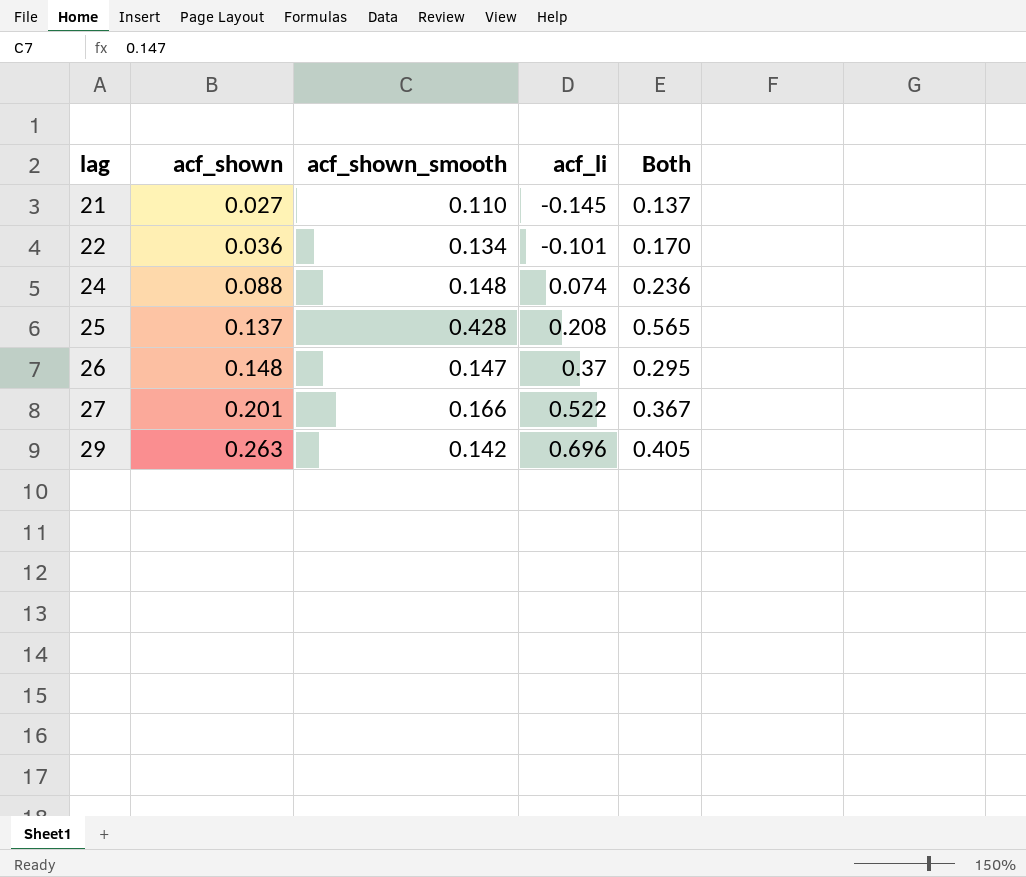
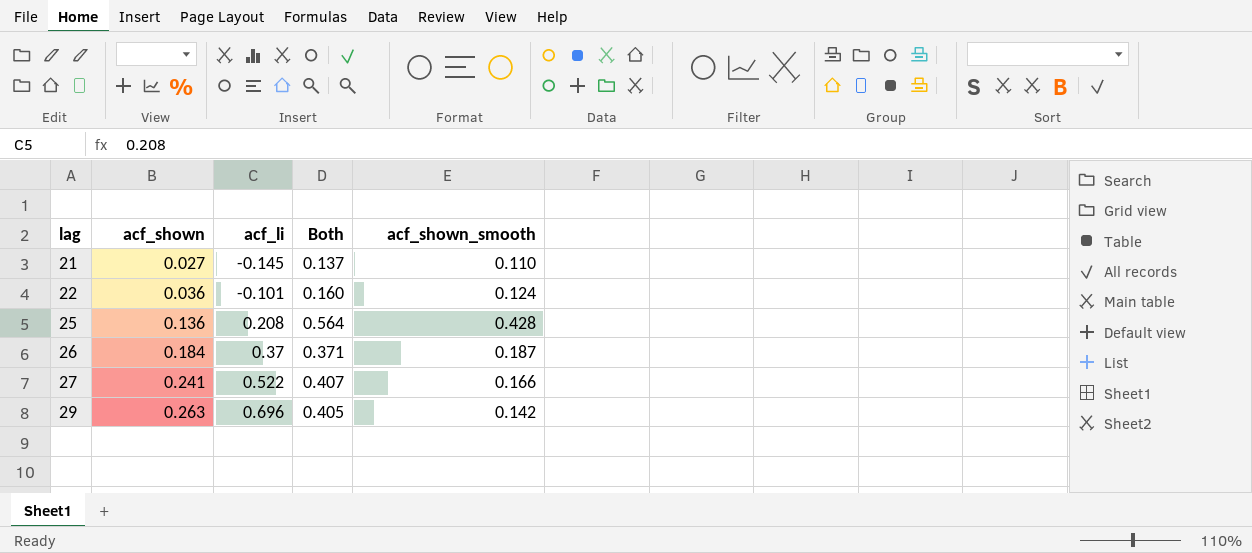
column acf_shown_smooth | position: 3 -> 5
row 24: 0.088 | 0.148 | 0.074 | 0.236 -> none
22 | Both: 0.170 -> 0.160
22 | acf_shown_smooth: 0.134 -> 0.124
25 | acf_shown: 0.137 -> 0.136
25 | Both: 0.565 -> 0.564
26 | acf_shown: 0.148 -> 0.184
26 | Both: 0.295 -> 0.371
26 | acf_shown_smooth: 0.147 -> 0.187
27 | acf_shown: 0.201 -> 0.241
27 | Both: 0.367 -> 0.407

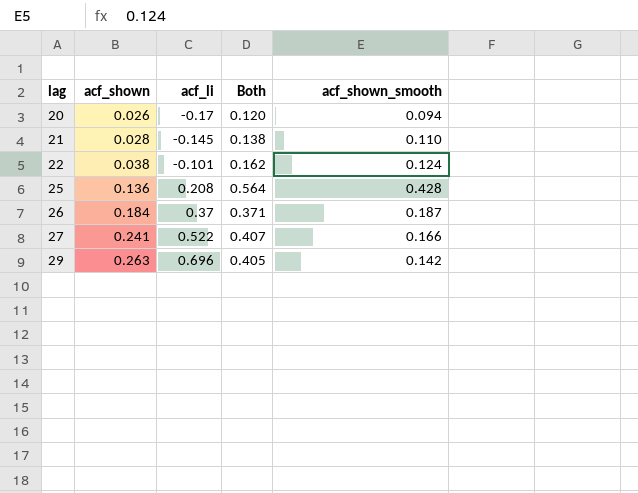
row 20: none -> 0.026 | -0.17 | 0.120 | 0.094
21 | acf_shown: 0.027 -> 0.028
21 | Both: 0.137 -> 0.138
22 | acf_shown: 0.036 -> 0.038
22 | Both: 0.160 -> 0.162

